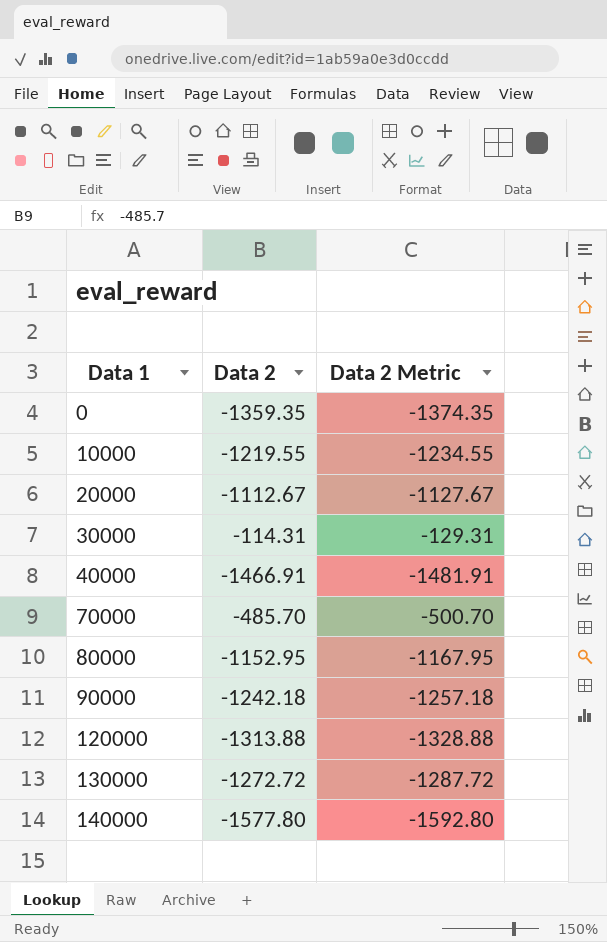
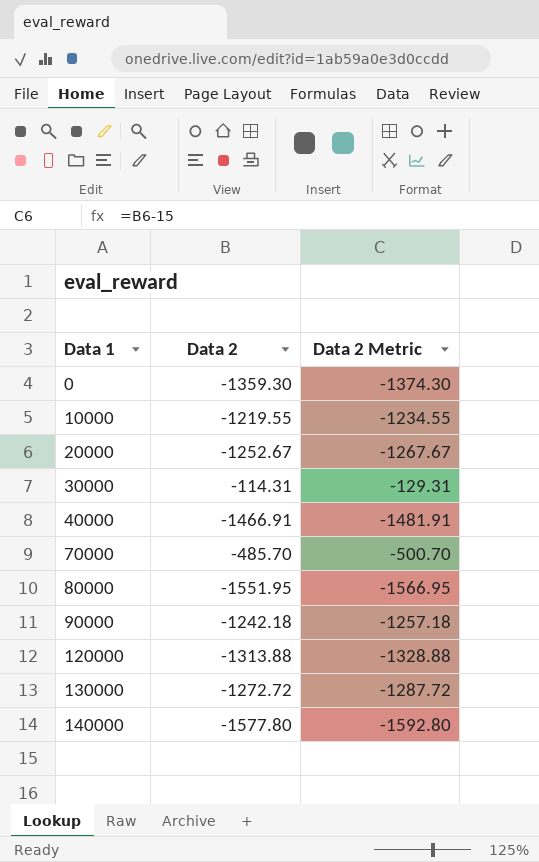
0 | Data 2: -1359.35 -> -1359.30
0 | Data 2 Metric: -1374.35 -> -1374.30
20000 | Data 2: -1112.67 -> -1252.67
20000 | Data 2 Metric: -1127.67 -> -1267.67
80000 | Data 2: -1152.95 -> -1551.95
80000 | Data 2 Metric: -1167.95 -> -1566.95

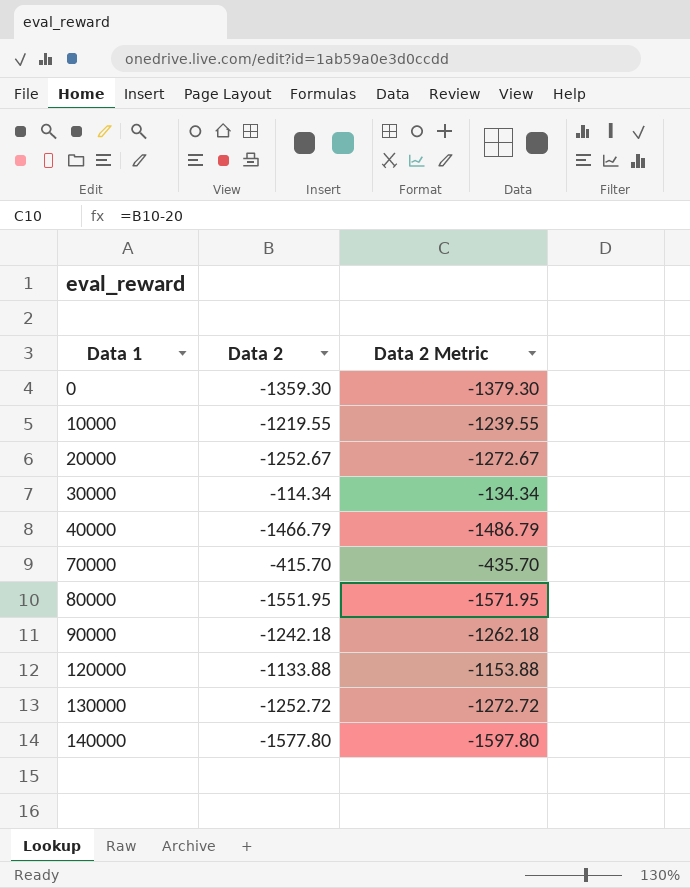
column Data 2 Metric | formula: [Data 2] - 15 -> [Data 2] - 20
30000 | Data 2: -114.31 -> -114.34
40000 | Data 2: -1466.91 -> -1466.79
70000 | Data 2: -485.70 -> -415.70
120000 | Data 2: -1313.88 -> -1133.88
130000 | Data 2: -1272.72 -> -1252.72

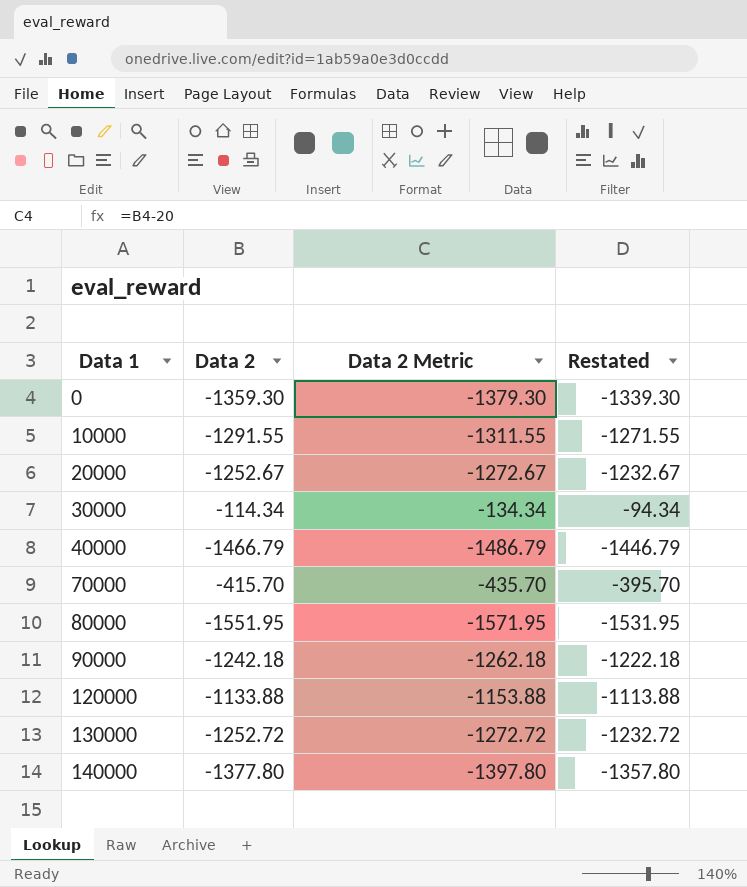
column Restated | formula: none -> [Data 2] + 20
10000 | Data 2: -1219.55 -> -1291.55
10000 | Data 2 Metric: -1239.55 -> -1311.55
140000 | Data 2: -1577.80 -> -1377.80
140000 | Data 2 Metric: -1597.80 -> -1397.80

